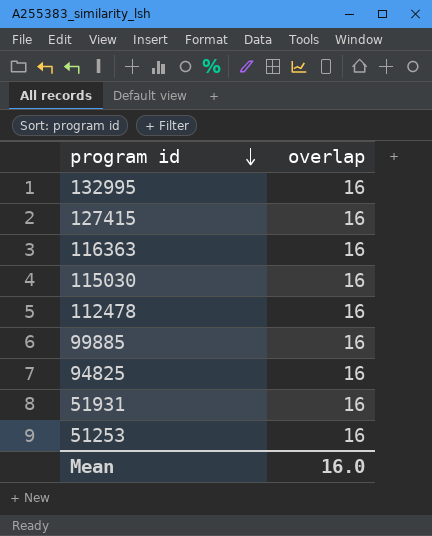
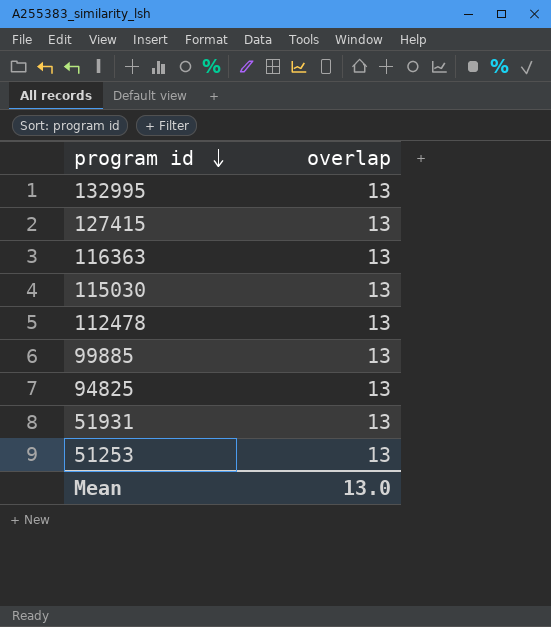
132995 | overlap: 16 -> 13
127415 | overlap: 16 -> 13
116363 | overlap: 16 -> 13
115030 | overlap: 16 -> 13
112478 | overlap: 16 -> 13
99885 | overlap: 16 -> 13
94825 | overlap: 16 -> 13
51931 | overlap: 16 -> 13
51253 | overlap: 16 -> 13
Mean | overlap: 16.0 -> 13.0

